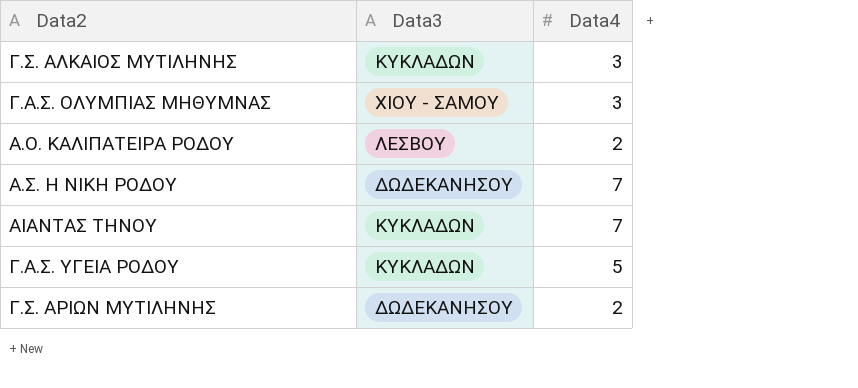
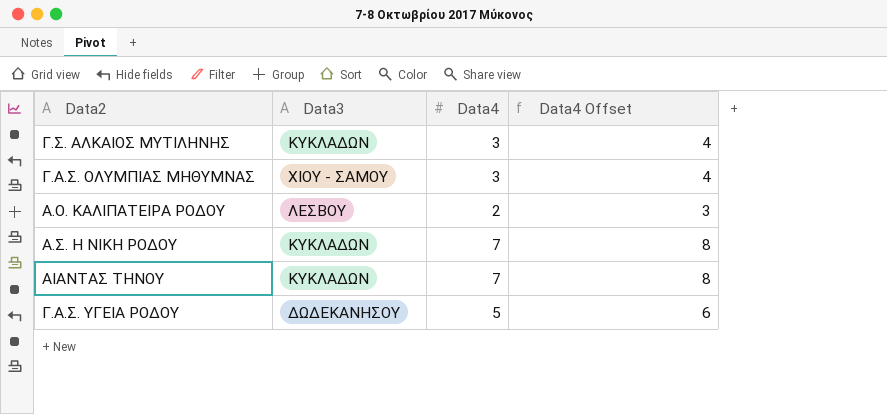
column Data4 Offset | formula: none -> [Data4] + 1
row Γ.Σ. ΑΡΙΩΝ ΜΥΤΙΛΗΝΗΣ: ΔΩΔΕΚΑΝΗΣΟΥ | 2 -> none
Α.Σ. Η ΝΙΚΗ ΡΟΔΟΥ | Data3: ΔΩΔΕΚΑΝΗΣΟΥ -> ΚΥΚΛΑΔΩΝ
Γ.Α.Σ. ΥΓΕΙΑ ΡΟΔΟΥ | Data3: ΚΥΚΛΑΔΩΝ -> ΔΩΔΕΚΑΝΗΣΟΥ

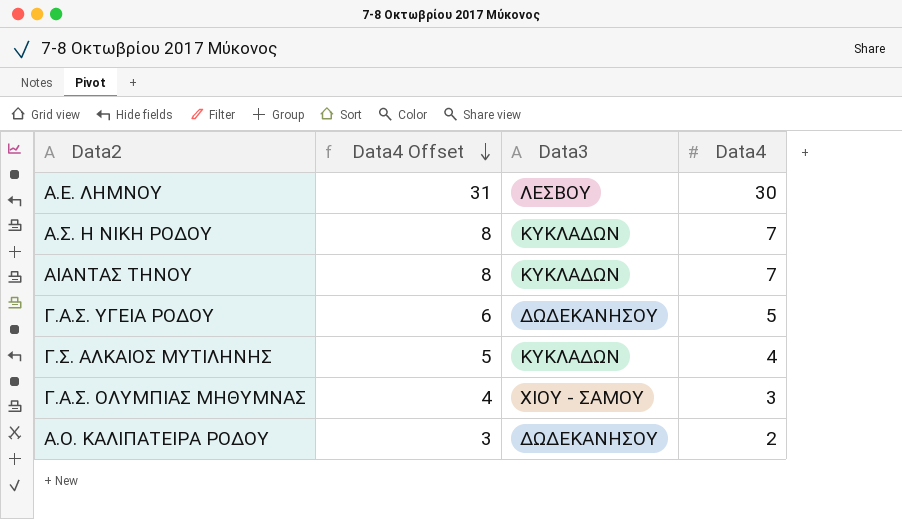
row order: none -> Data4 Offset descending
column Data4 Offset | position: 4 -> 2
row Α.Ε. ΛΗΜΝΟΥ: none -> 31 | ΛΕΣΒΟΥ | 30
Γ.Σ. ΑΛΚΑΙΟΣ ΜΥΤΙΛΗΝΗΣ | Data4 Offset: 4 -> 5
Γ.Σ. ΑΛΚΑΙΟΣ ΜΥΤΙΛΗΝΗΣ | Data4: 3 -> 4
Α.Ο. ΚΑΛΙΠΑΤΕΙΡΑ ΡΟΔΟΥ | Data3: ΛΕΣΒΟΥ -> ΔΩΔΕΚΑΝΗΣΟΥ

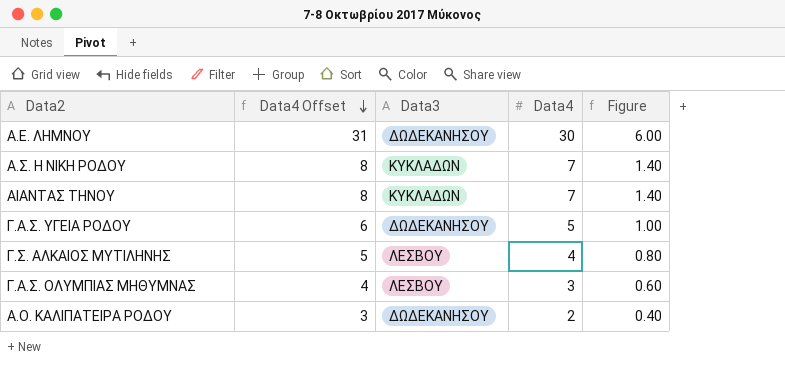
column Figure | formula: none -> [Data4] * 0.2
Α.Ε. ΛΗΜΝΟΥ | Data3: ΛΕΣΒΟΥ -> ΔΩΔΕΚΑΝΗΣΟΥ
Γ.Σ. ΑΛΚΑΙΟΣ ΜΥΤΙΛΗΝΗΣ | Data3: ΚΥΚΛΑΔΩΝ -> ΛΕΣΒΟΥ
Γ.Α.Σ. ΟΛΥΜΠΙΑΣ ΜΗΘΥΜΝΑΣ | Data3: ΧΙΟΥ - ΣΑΜΟΥ -> ΛΕΣΒΟΥ

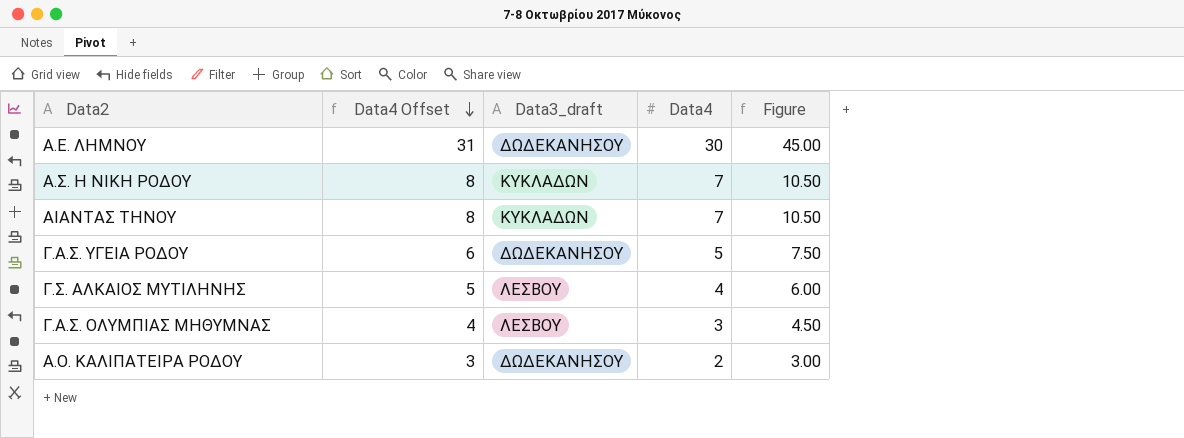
column name: Data3 -> Data3_draft
column Figure | formula: [Data4] * 0.2 -> [Data4] * 1.5

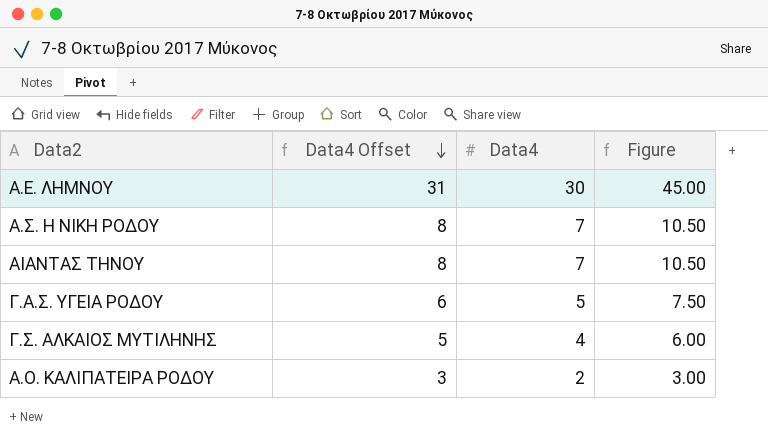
column Data3_draft | position: 3 -> none
row Γ.Α.Σ. ΟΛΥΜΠΙΑΣ ΜΗΘΥΜΝΑΣ: 4 | ΛΕΣΒΟΥ | 3 | 4.50 -> none

